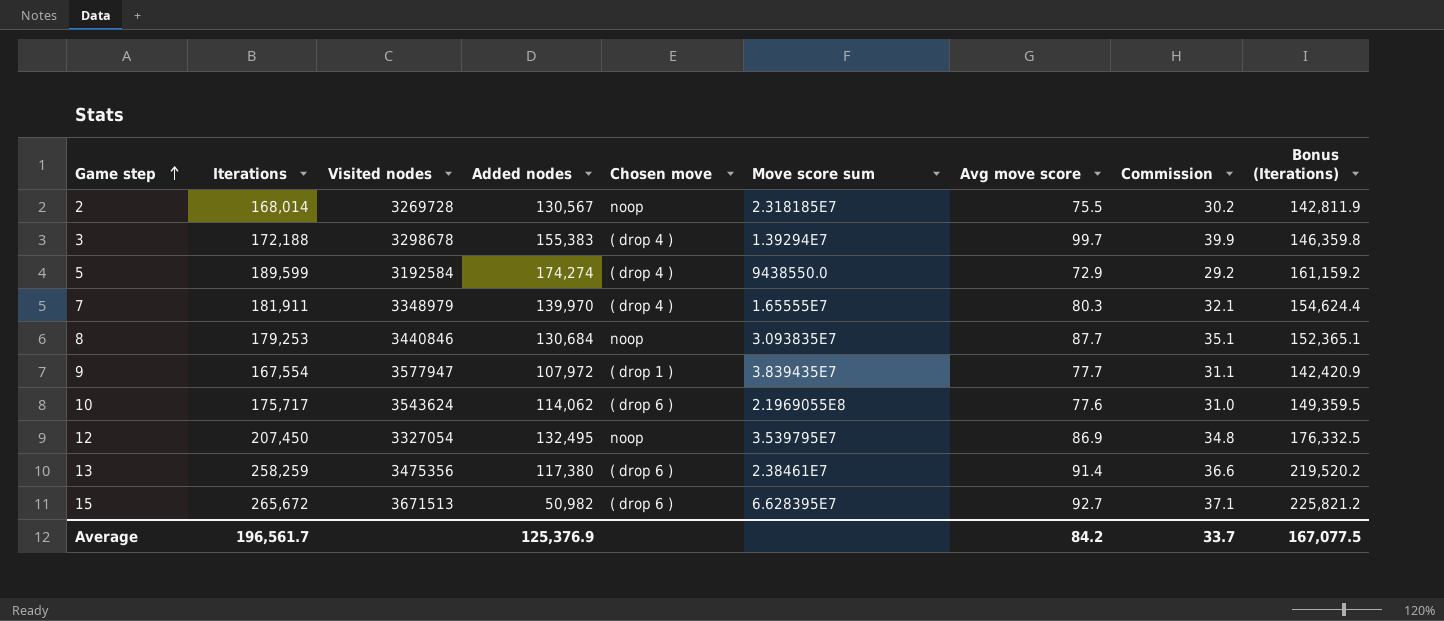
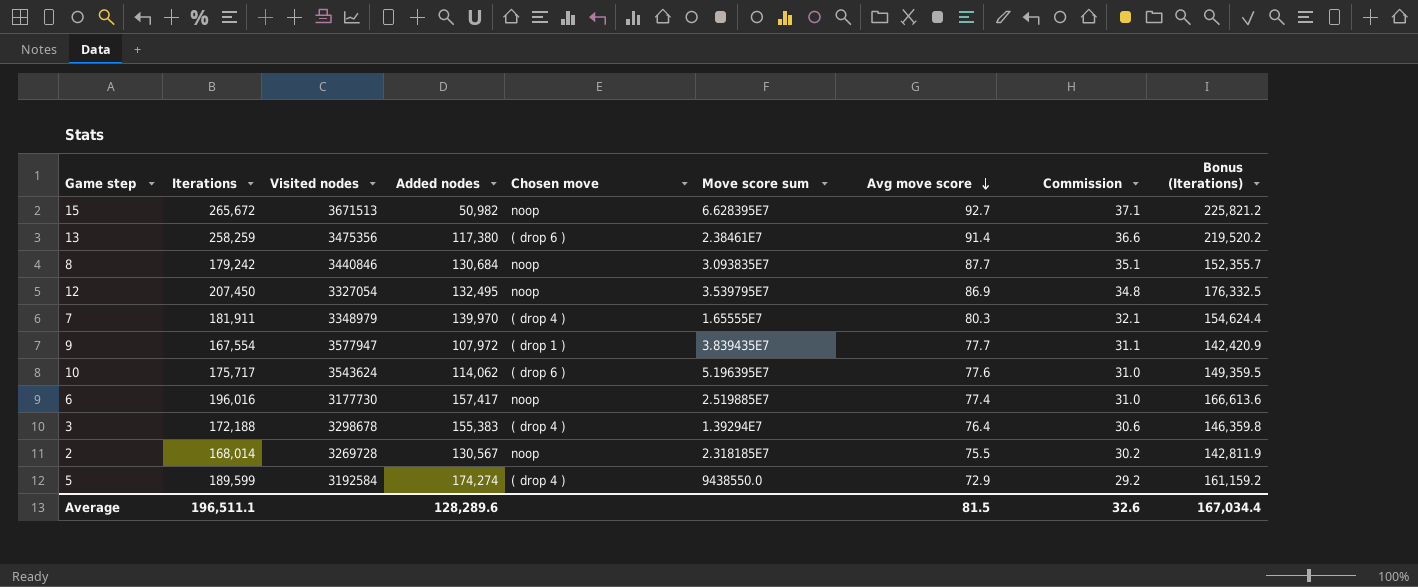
row order: Game step ascending -> Avg move score descending
15 | Chosen move: ( drop 6 ) -> noop
8 | Iterations: 179,253 -> 179,242
8 | Bonus (Iterations): 152,365.1 -> 152,355.7
10 | Move score sum: 2.1969055E8 -> 5.196395E7
row 6: none -> 196,016 | 3177730 | 157,417 | noop | 2.519885E7 | 77.4 | 31.0 | 166,613.6
3 | Avg move score: 99.7 -> 76.4
3 | Commission: 39.9 -> 30.6
Average | Iterations: 196,561.7 -> 196,511.1
Average | Added nodes: 125,376.9 -> 128,289.6
Average | Avg move score: 84.2 -> 81.5
Average | Commission: 33.7 -> 32.6
Average | Bonus (Iterations): 167,077.5 -> 167,034.4

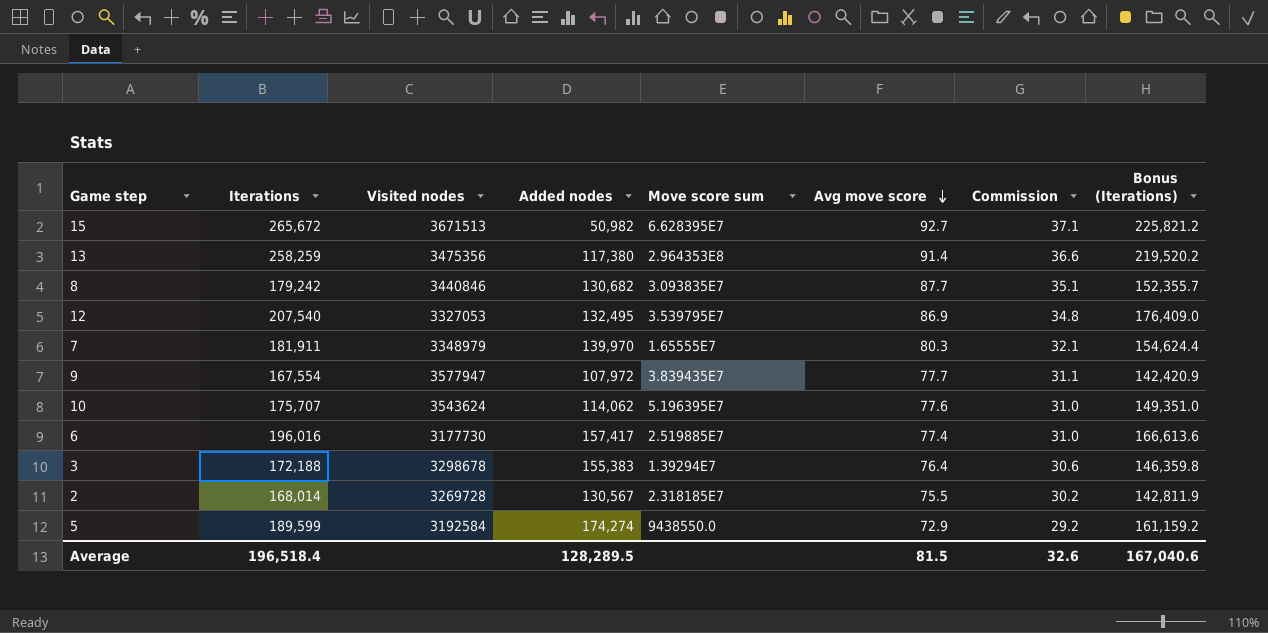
column Chosen move | position: 5 -> none
13 | Move score sum: 2.38461E7 -> 2.964353E8
8 | Added nodes: 130,684 -> 130,682
12 | Iterations: 207,450 -> 207,540
12 | Visited nodes: 3327054 -> 3327053
12 | Bonus (Iterations): 176,332.5 -> 176,409.0
10 | Iterations: 175,717 -> 175,707
10 | Bonus (Iterations): 149,359.5 -> 149,351.0
Average | Iterations: 196,511.1 -> 196,518.4
Average | Added nodes: 128,289.6 -> 128,289.5
Average | Bonus (Iterations): 167,034.4 -> 167,040.6

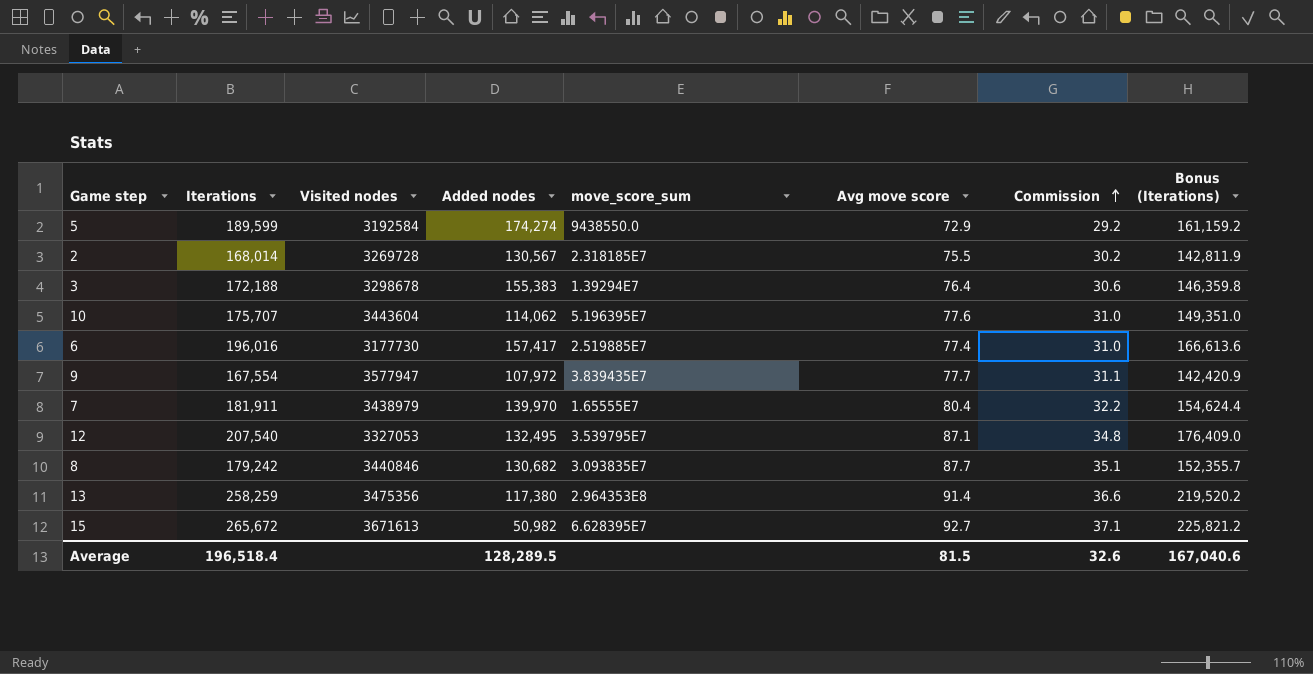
row order: Avg move score descending -> Commission ascending
column name: Move score sum -> move_score_sum
10 | Visited nodes: 3543624 -> 3443604
7 | Visited nodes: 3348979 -> 3438979
7 | Avg move score: 80.3 -> 80.4
7 | Commission: 32.1 -> 32.2
12 | Avg move score: 86.9 -> 87.1
15 | Visited nodes: 3671513 -> 3671613

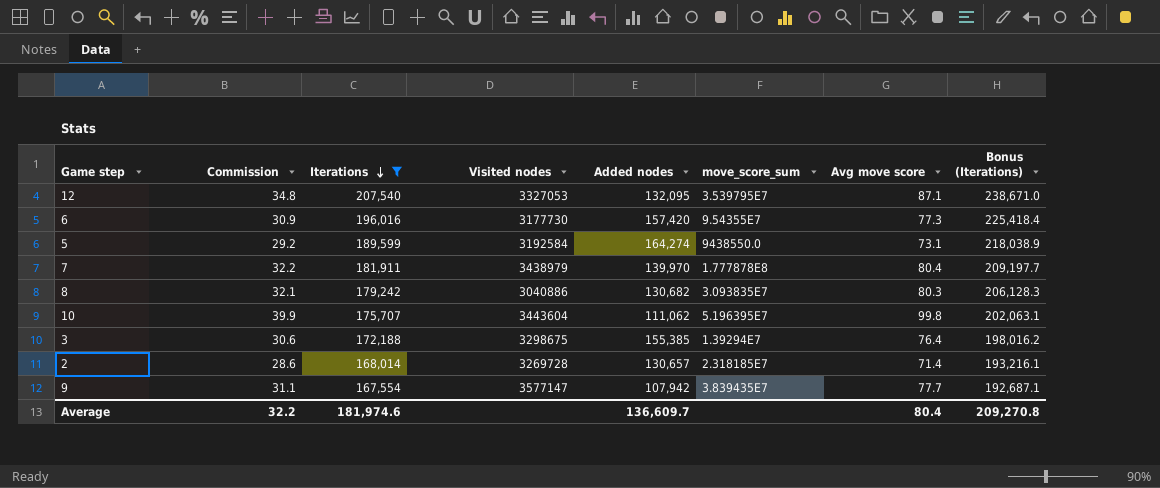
filter: none -> Iterations <= 207,540
row order: Commission ascending -> Iterations descending
column Commission | position: 7 -> 2
column Bonus (Iterations) | formula: [Iterations] * 0.85 -> [Iterations] * 1.15
12 | Added nodes: 132,495 -> 132,095
6 | Commission: 31.0 -> 30.9
6 | Added nodes: 157,417 -> 157,420
6 | move_score_sum: 2.519885E7 -> 9.54355E7
6 | Avg move score: 77.4 -> 77.3
5 | Added nodes: 174,274 -> 164,274
5 | Avg move score: 72.9 -> 73.1
7 | move_score_sum: 1.65555E7 -> 1.777878E8
8 | Commission: 35.1 -> 32.1
8 | Visited nodes: 3440846 -> 3040886
8 | Avg move score: 87.7 -> 80.3
10 | Commission: 31.0 -> 39.9
10 | Added nodes: 114,062 -> 111,062
10 | Avg move score: 77.6 -> 99.8
3 | Visited nodes: 3298678 -> 3298675
3 | Added nodes: 155,383 -> 155,385
2 | Commission: 30.2 -> 28.6
2 | Added nodes: 130,567 -> 130,657
2 | Avg move score: 75.5 -> 71.4
9 | Visited nodes: 3577947 -> 3577147
9 | Added nodes: 107,972 -> 107,942
Average | Commission: 32.6 -> 32.2
Average | Iterations: 196,518.4 -> 181,974.6
Average | Added nodes: 128,289.5 -> 136,609.7
Average | Avg move score: 81.5 -> 80.4
Average | Bonus (Iterations): 167,040.6 -> 209,270.8

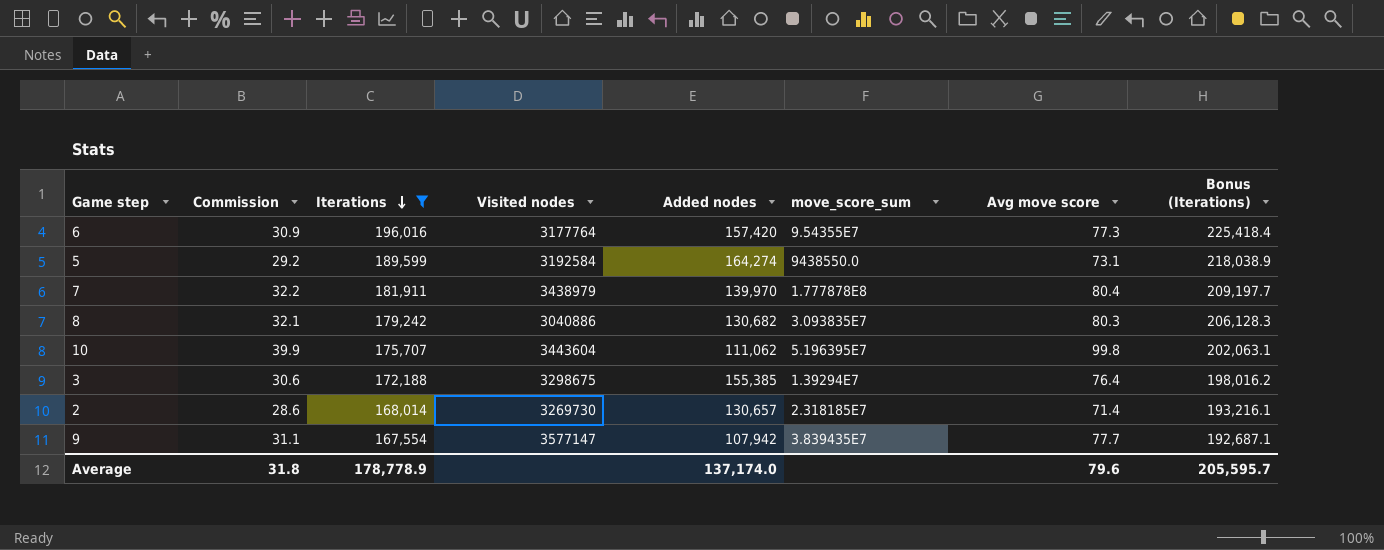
row 12: 34.8 | 207,540 | 3327053 | 132,095 | 3.539795E7 | 87.1 | 238,671.0 -> none
6 | Visited nodes: 3177730 -> 3177764
2 | Visited nodes: 3269728 -> 3269730
Average | Commission: 32.2 -> 31.8
Average | Iterations: 181,974.6 -> 178,778.9
Average | Added nodes: 136,609.7 -> 137,174.0
Average | Avg move score: 80.4 -> 79.6
Average | Bonus (Iterations): 209,270.8 -> 205,595.7

